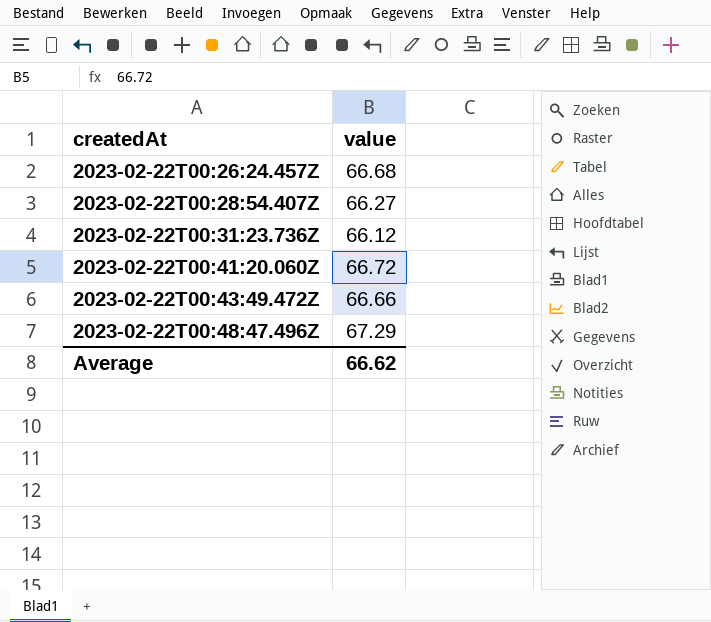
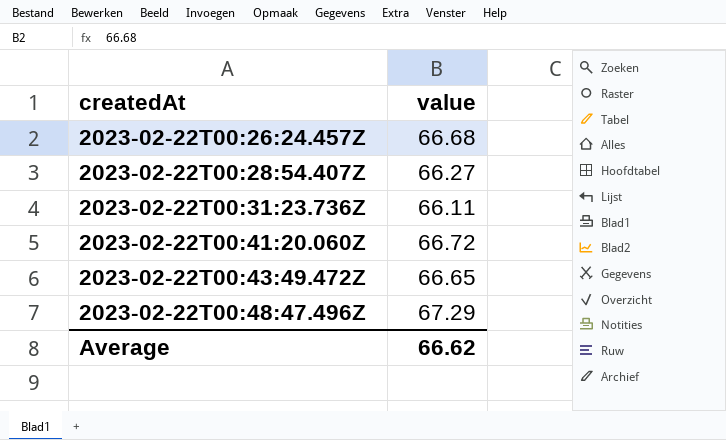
2023-02-22T00:31:23.736Z | value: 66.12 -> 66.11
2023-02-22T00:43:49.472Z | value: 66.66 -> 66.65

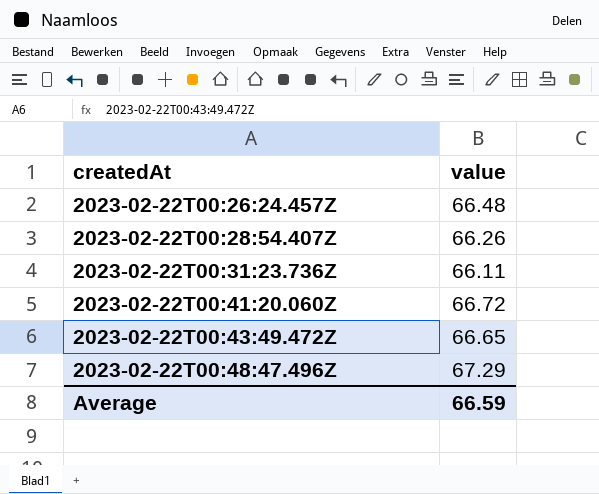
2023-02-22T00:26:24.457Z | value: 66.68 -> 66.48
2023-02-22T00:28:54.407Z | value: 66.27 -> 66.26
Average | value: 66.62 -> 66.59

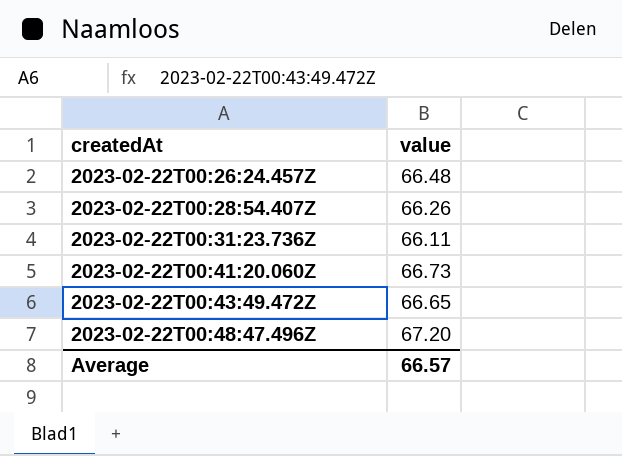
2023-02-22T00:41:20.060Z | value: 66.72 -> 66.73
2023-02-22T00:48:47.496Z | value: 67.29 -> 67.20
Average | value: 66.59 -> 66.57

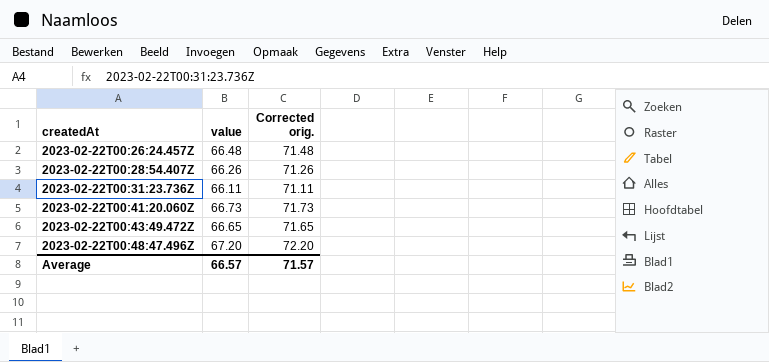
column Corrected orig. | formula: none -> [value] + 5

